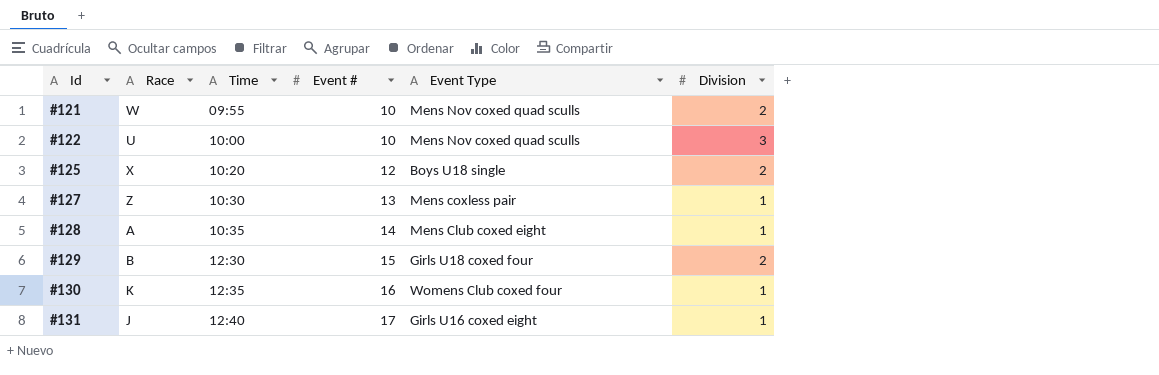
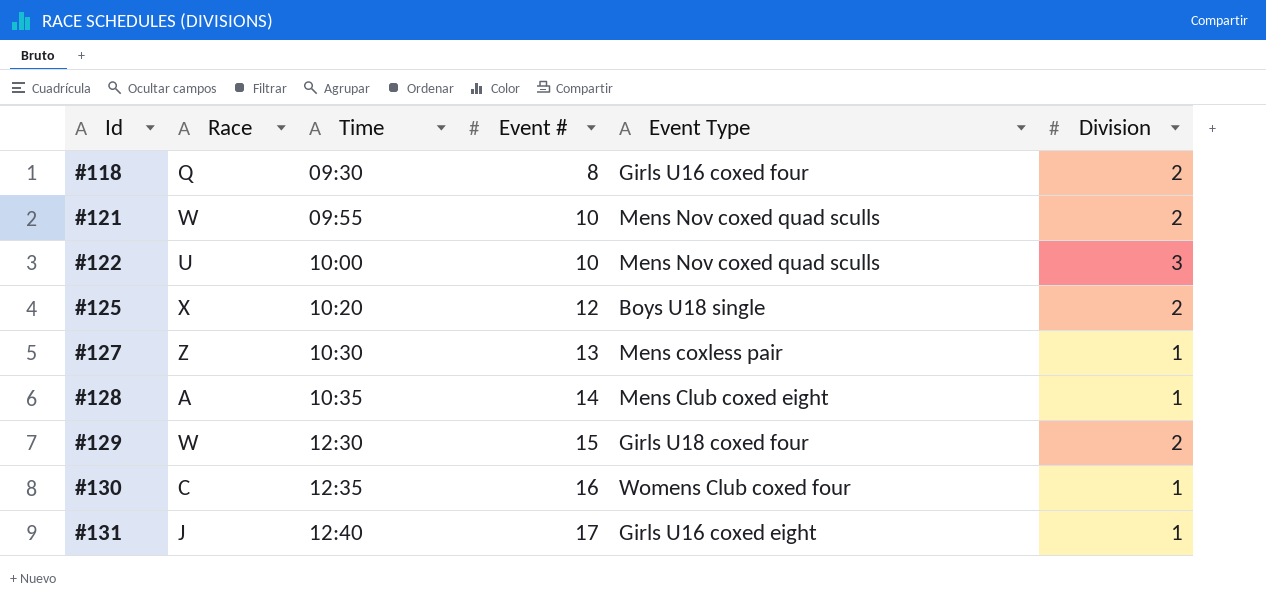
row #118: none -> Q | 09:30 | 8 | Girls U16 coxed four | 2
#129 | Race: B -> W
#130 | Race: K -> C

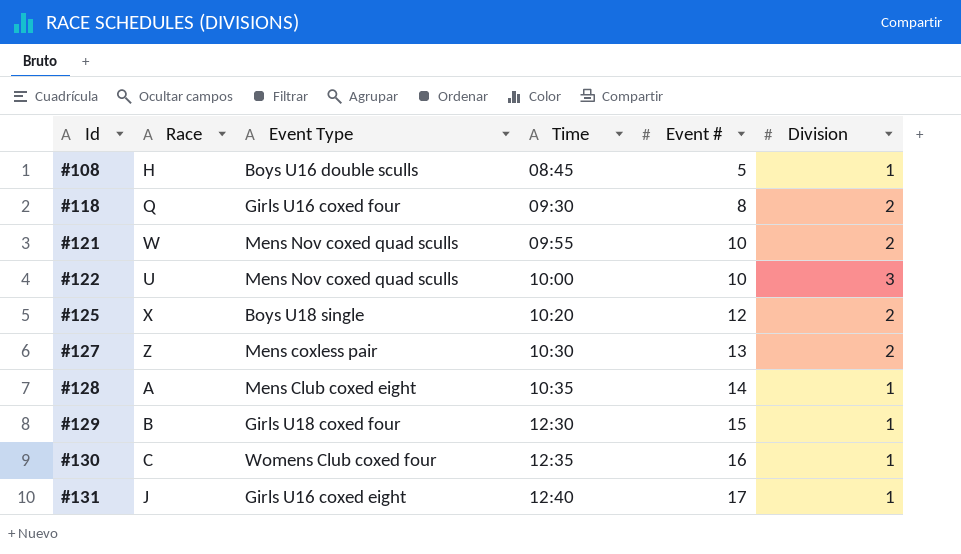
column Event Type | position: 5 -> 3
row #108: none -> H | Boys U16 double sculls | 08:45 | 5 | 1
#127 | Division: 1 -> 2
#129 | Race: W -> B
#129 | Division: 2 -> 1

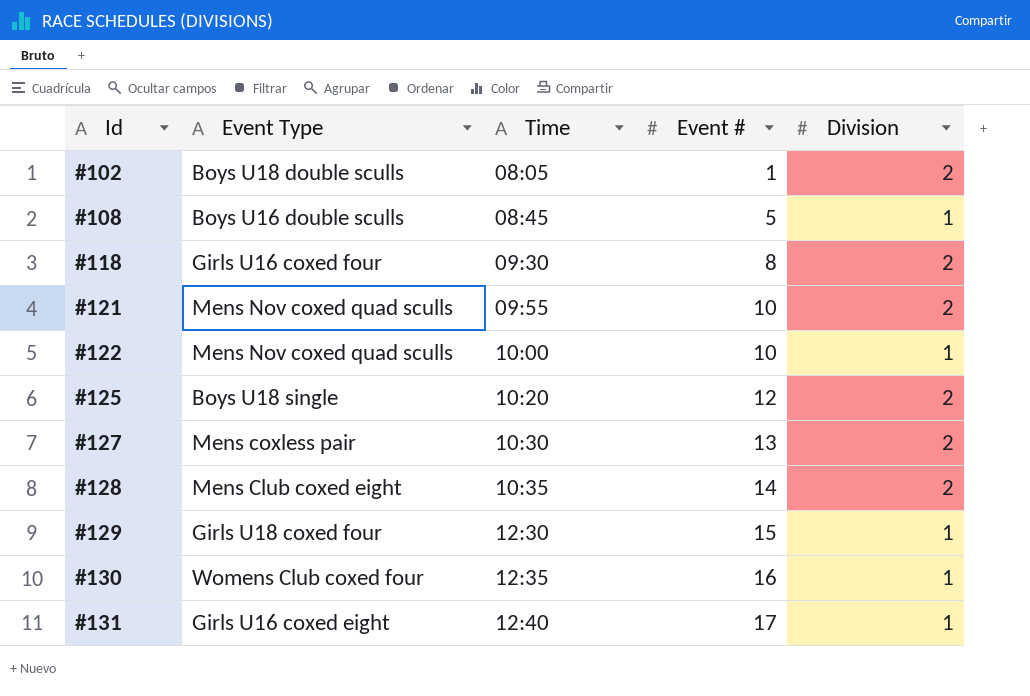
column Race | position: 2 -> none
row #102: none -> Boys U18 double sculls | 08:05 | 1 | 2
#122 | Division: 3 -> 1
#128 | Division: 1 -> 2

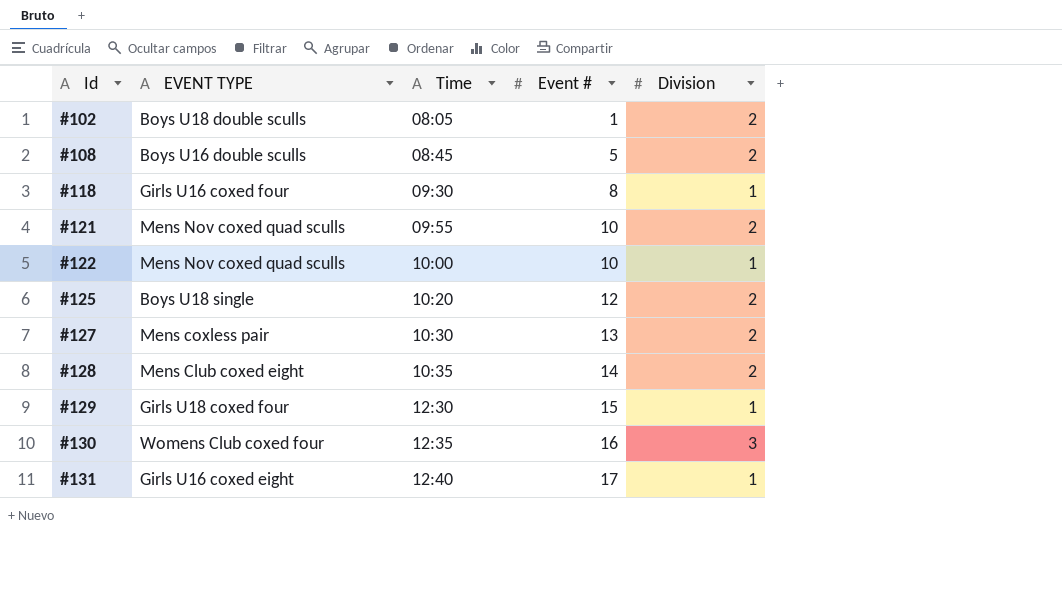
column name: Event Type -> EVENT TYPE
#108 | Division: 1 -> 2
#118 | Division: 2 -> 1
#130 | Division: 1 -> 3

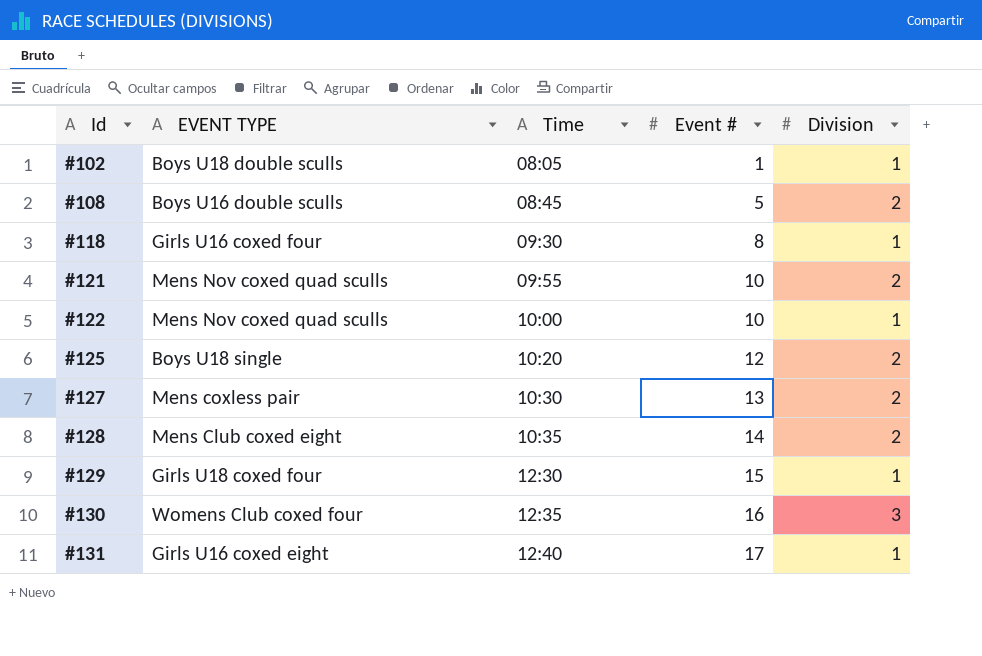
#102 | Division: 2 -> 1

